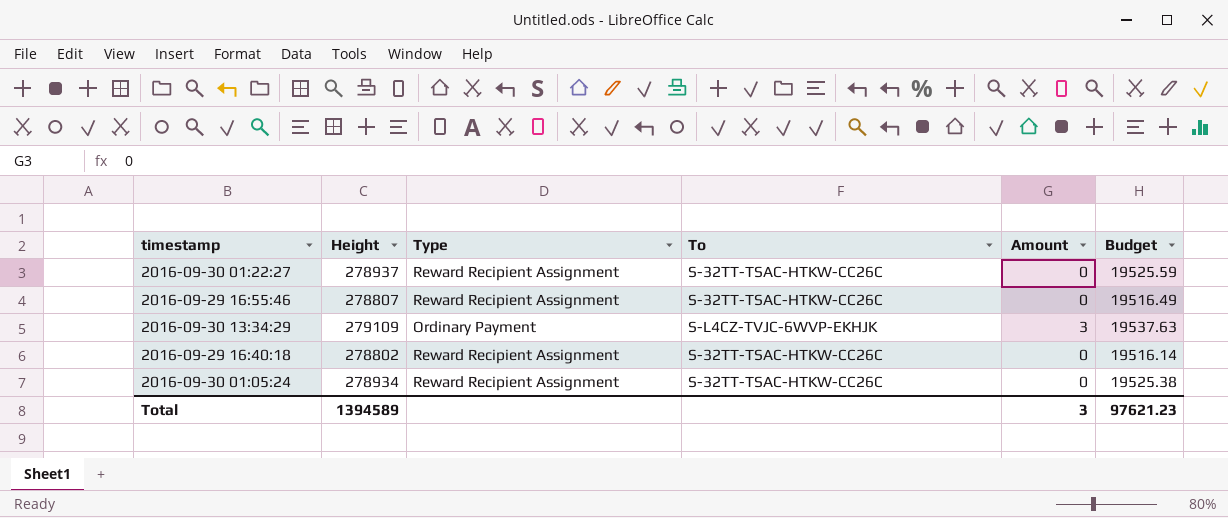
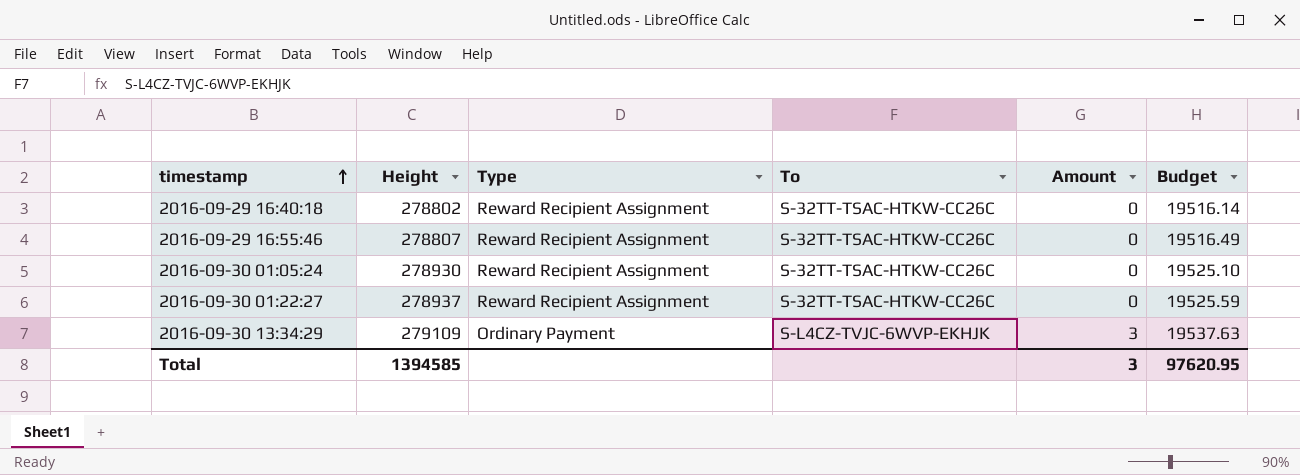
row order: none -> timestamp ascending
2016-09-30 01:05:24 | Height: 278934 -> 278930
2016-09-30 01:05:24 | Budget: 19525.38 -> 19525.10
Total | Height: 1394589 -> 1394585
Total | Budget: 97621.23 -> 97620.95

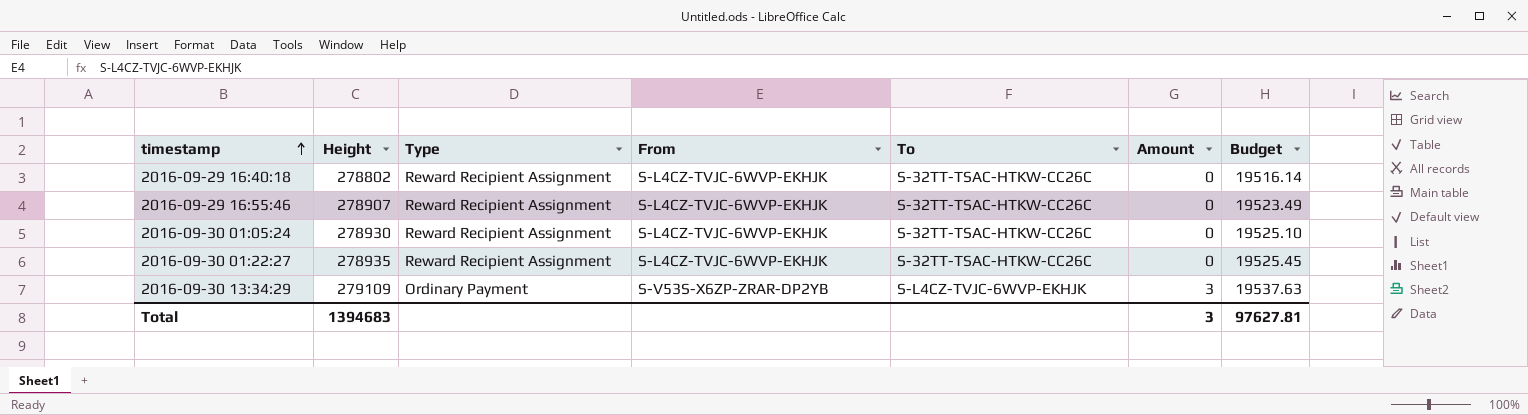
column From | position: none -> 4
2016-09-29 16:55:46 | Height: 278807 -> 278907
2016-09-29 16:55:46 | Budget: 19516.49 -> 19523.49
2016-09-30 01:22:27 | Height: 278937 -> 278935
2016-09-30 01:22:27 | Budget: 19525.59 -> 19525.45
Total | Height: 1394585 -> 1394683
Total | Budget: 97620.95 -> 97627.81

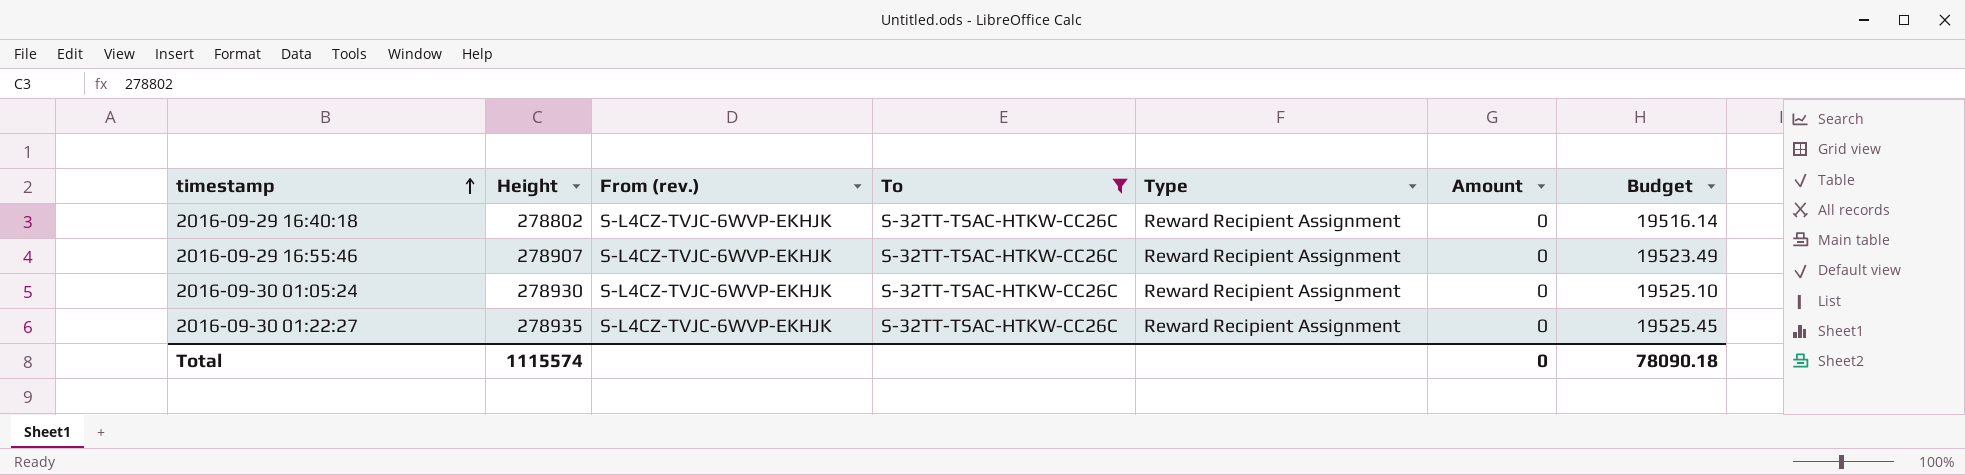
filter: none -> To = S-32TT-TSAC-HTKW-CC26C
column name: From -> From (rev.)
column Type | position: 3 -> 5
Total | Height: 1394683 -> 1115574
Total | Amount: 3 -> 0
Total | Budget: 97627.81 -> 78090.18

